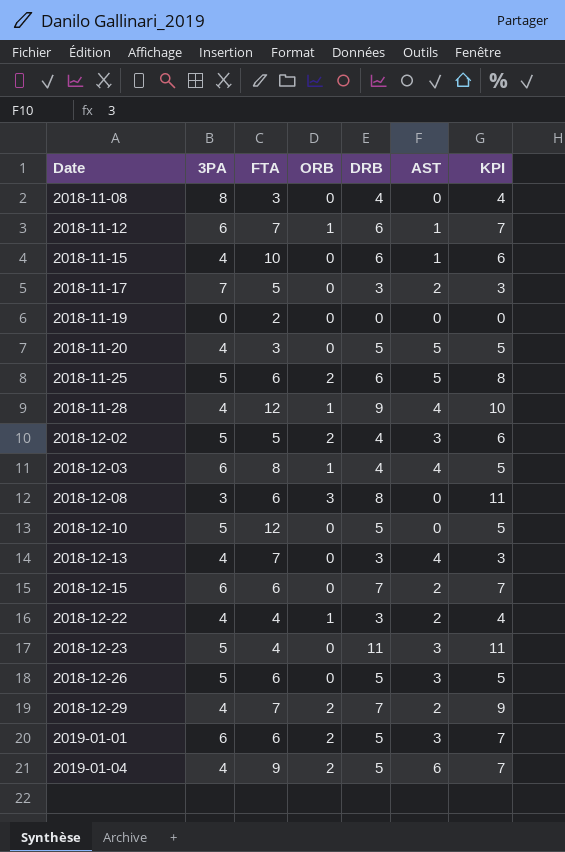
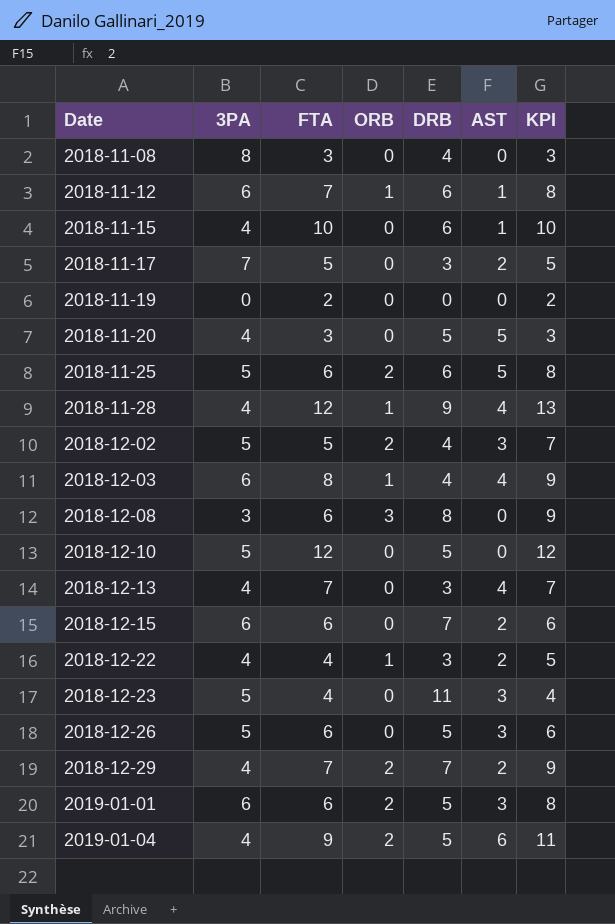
column KPI | formula: [ORB] + [DRB] -> [FTA] + [ORB]

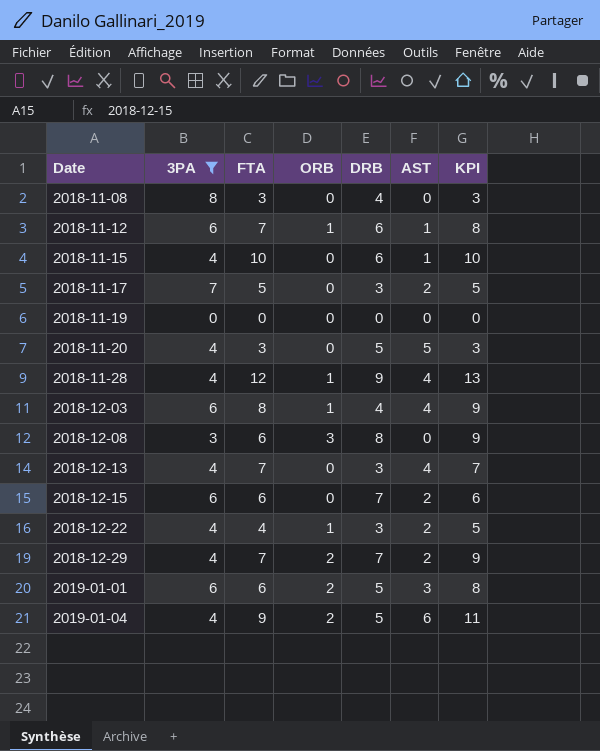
filter: none -> 3PA != 5
2018-11-19 | FTA: 2 -> 0
2018-11-19 | KPI: 2 -> 0

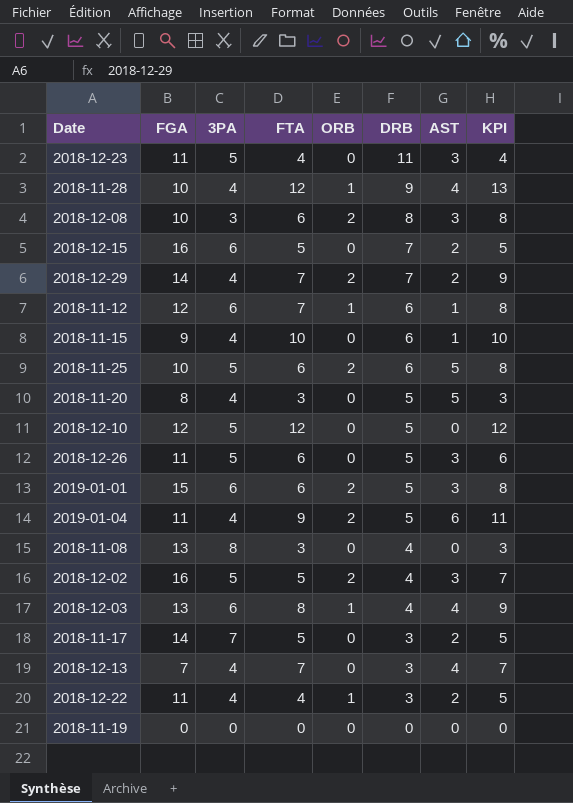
filter: 3PA != 5 -> none
row order: Date ascending -> DRB descending
column FGA | position: none -> 2
2018-12-08 | ORB: 3 -> 2
2018-12-08 | AST: 0 -> 3
2018-12-08 | KPI: 9 -> 8
2018-12-15 | FTA: 6 -> 5
2018-12-15 | KPI: 6 -> 5

